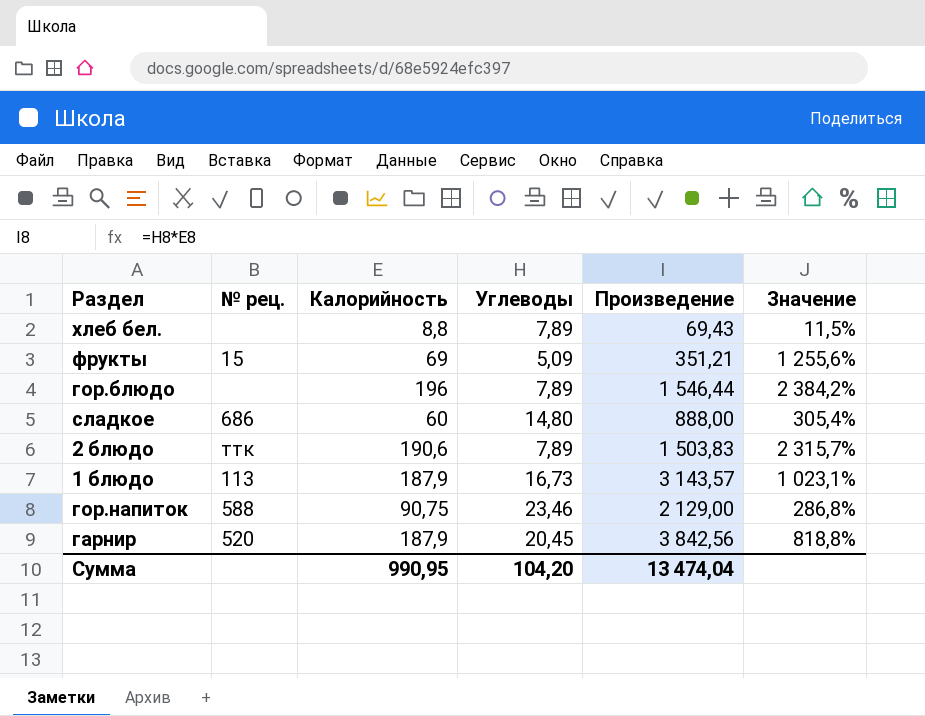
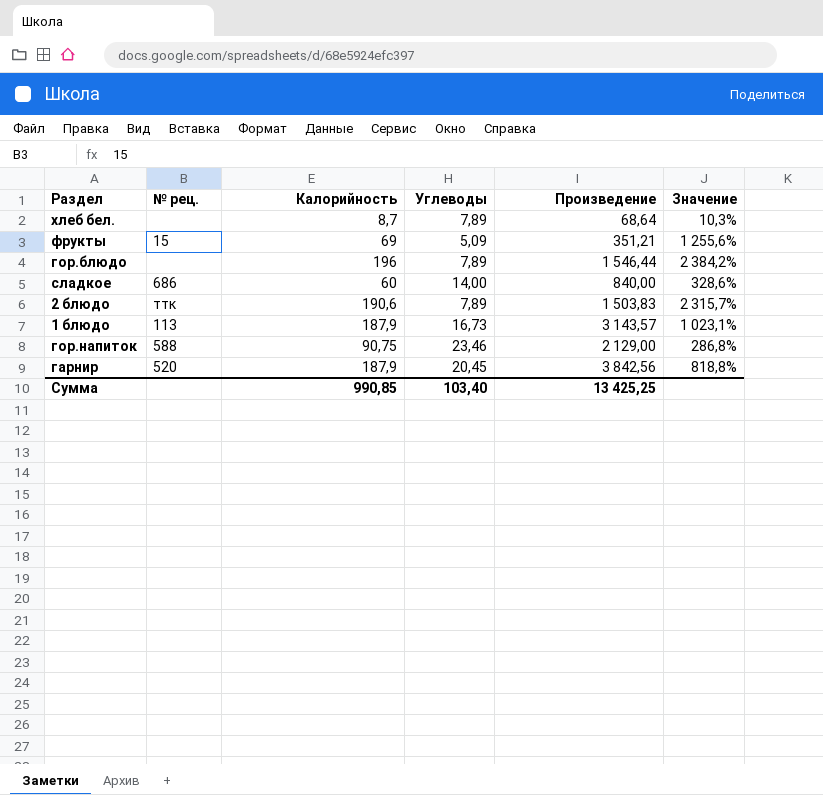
хлеб бел. | Калорийность: 8,8 -> 8,7
хлеб бел. | Произведение: 69,43 -> 68,64
хлеб бел. | Значение: 11,5% -> 10,3%
сладкое | Углеводы: 14,80 -> 14,00
сладкое | Произведение: 888,00 -> 840,00
сладкое | Значение: 305,4% -> 328,6%
Сумма | Калорийность: 990,95 -> 990,85
Сумма | Углеводы: 104,20 -> 103,40
Сумма | Произведение: 13 474,04 -> 13 425,25

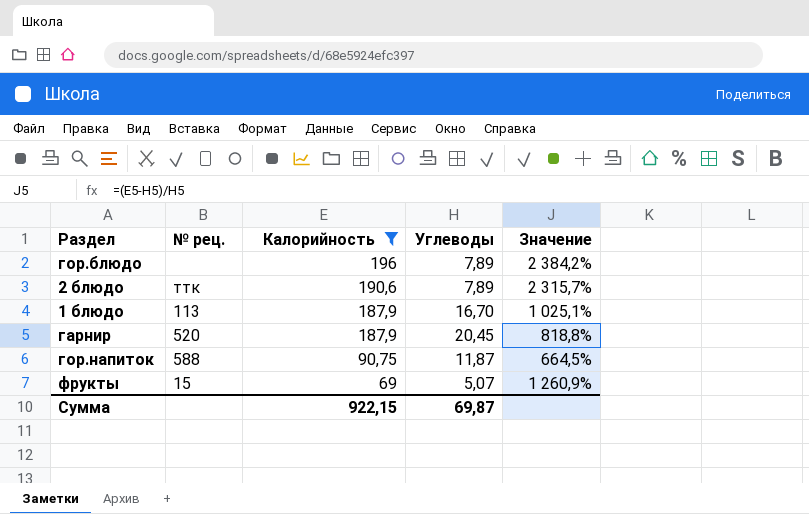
filter: none -> Калорийность >= 69
row order: none -> Калорийность descending
column Произведение | formula: [Калорийность] * [Углеводы] -> none
1 блюдо | Углеводы: 16,73 -> 16,70
1 блюдо | Значение: 1 023,1% -> 1 025,1%
гор.напиток | Углеводы: 23,46 -> 11,87
гор.напиток | Значение: 286,8% -> 664,5%
фрукты | Углеводы: 5,09 -> 5,07
фрукты | Значение: 1 255,6% -> 1 260,9%
Сумма | Калорийность: 990,85 -> 922,15
Сумма | Углеводы: 103,40 -> 69,87

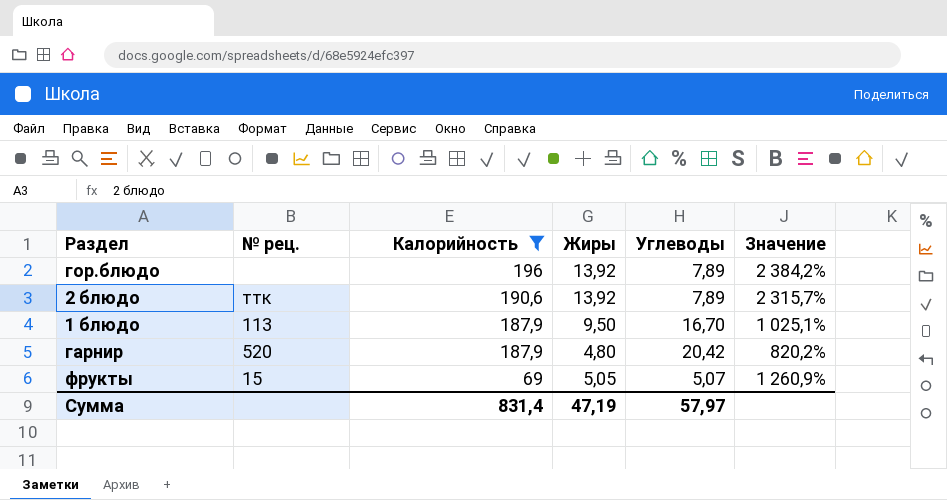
column Жиры | position: none -> 4
row гор.напиток: 588 | 90,75 | 11,87 | 664,5% -> none
гарнир | Углеводы: 20,45 -> 20,42
гарнир | Значение: 818,8% -> 820,2%
Сумма | Калорийность: 922,15 -> 831,4
Сумма | Углеводы: 69,87 -> 57,97

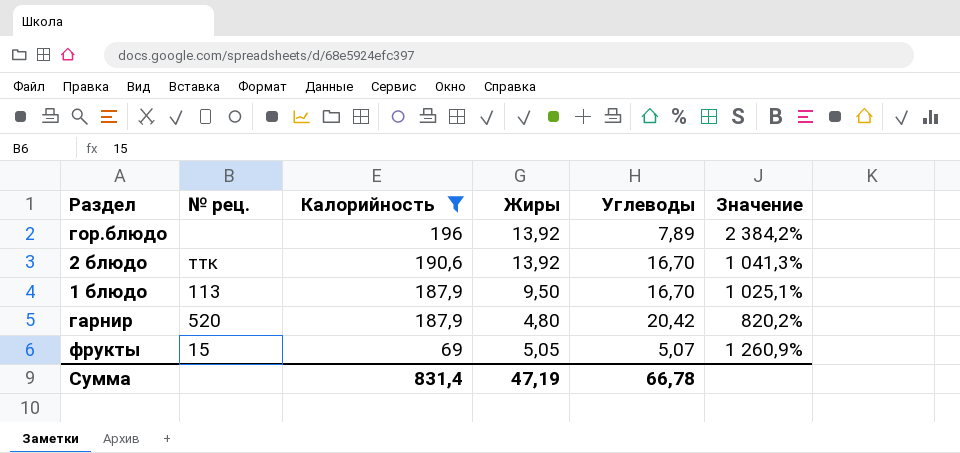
2 блюдо | Углеводы: 7,89 -> 16,70
2 блюдо | Значение: 2 315,7% -> 1 041,3%
Сумма | Углеводы: 57,97 -> 66,78

